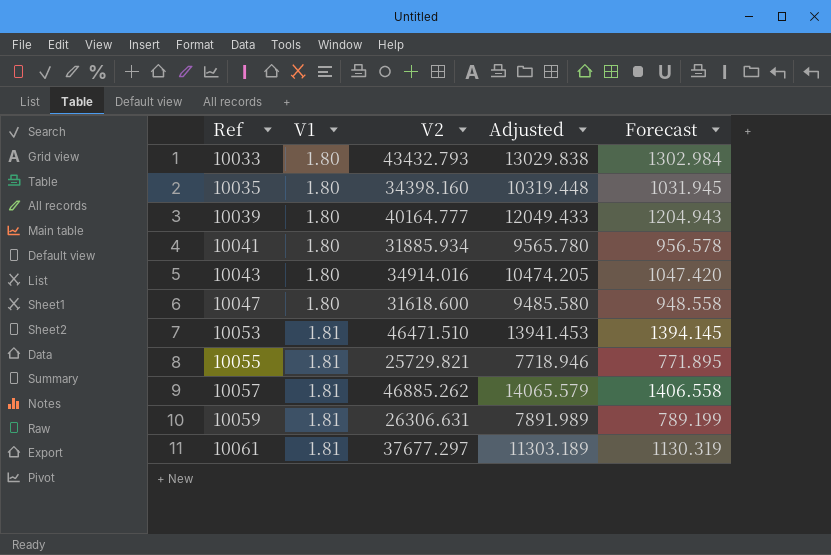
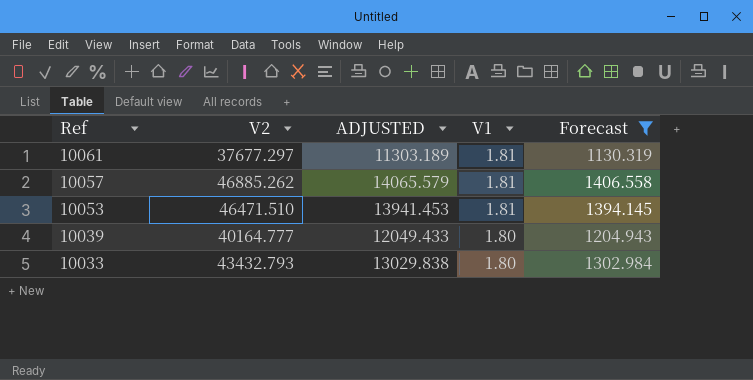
filter: none -> Forecast >= 1130.319
row order: Ref ascending -> Ref descending
column name: Adjusted -> ADJUSTED
column V1 | position: 2 -> 4

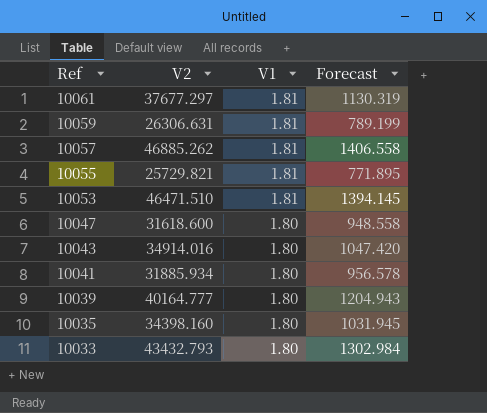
filter: Forecast >= 1130.319 -> none
column ADJUSTED | formula: [V2] * 0.3 -> none

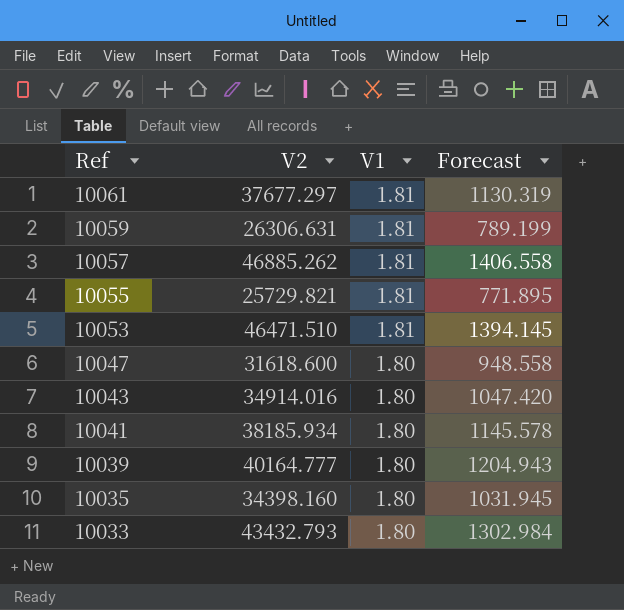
10041 | V2: 31885.934 -> 38185.934
10041 | Forecast: 956.578 -> 1145.578

